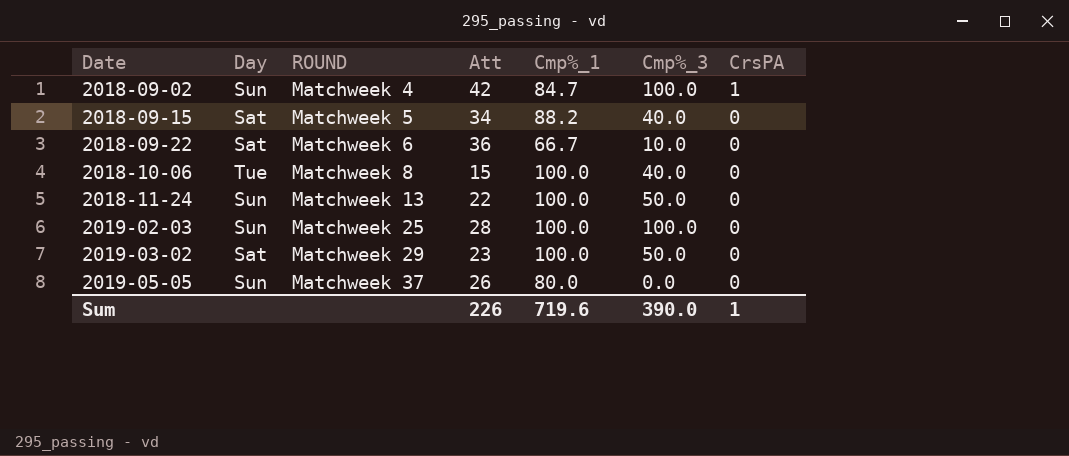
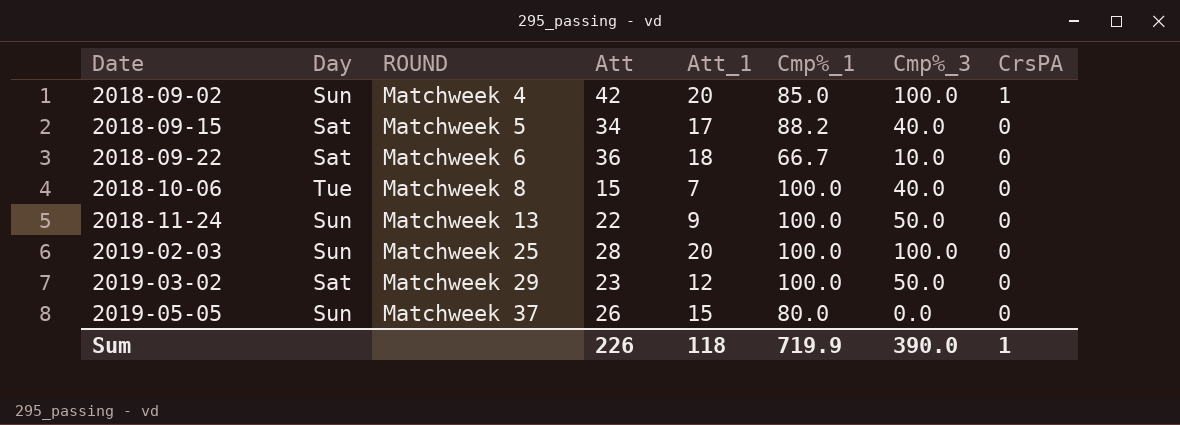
column Att_1 | position: none -> 5
2018-09-02 | Cmp%_1: 84.7 -> 85.0
Sum | Cmp%_1: 719.6 -> 719.9

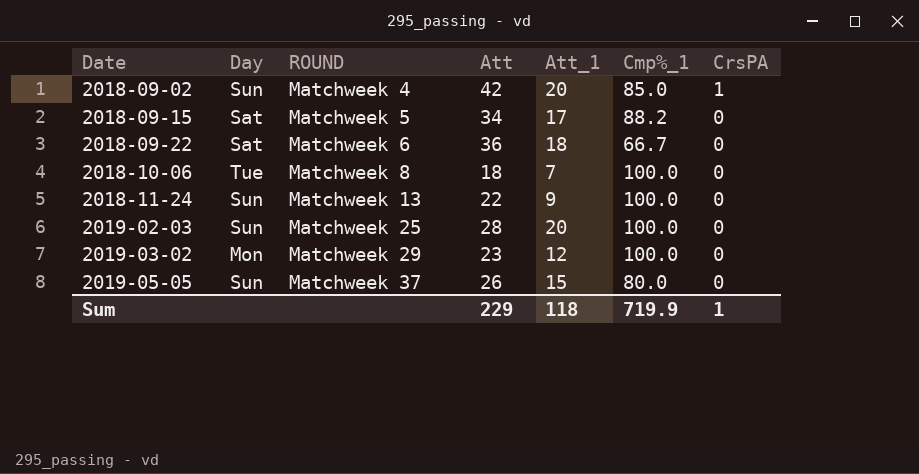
column Cmp%_3 | position: 7 -> none
2018-10-06 | Att: 15 -> 18
2019-03-02 | Day: Sat -> Mon
Sum | Att: 226 -> 229

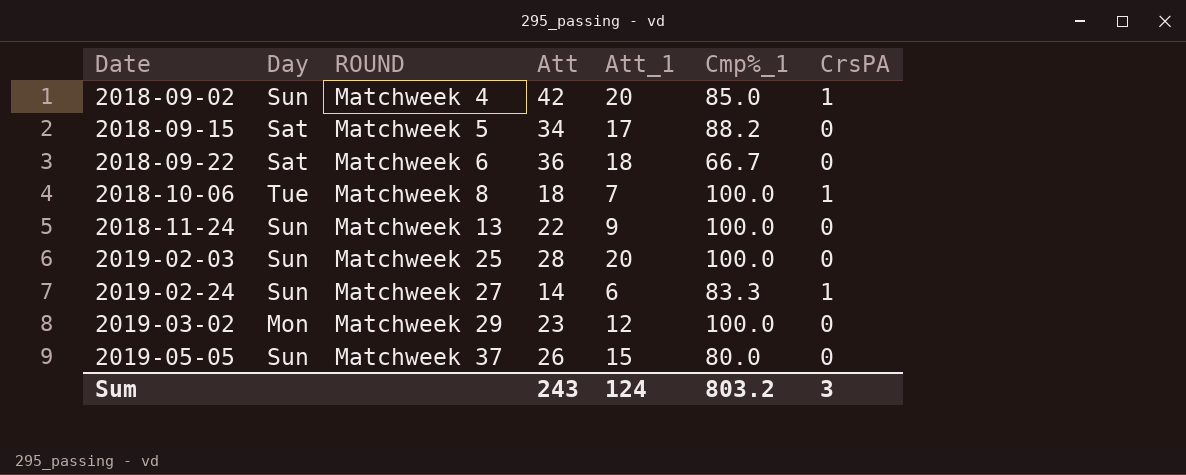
2018-10-06 | CrsPA: 0 -> 1
row 2019-02-24: none -> Sun | Matchweek 27 | 14 | 6 | 83.3 | 1
Sum | Att: 229 -> 243
Sum | Att_1: 118 -> 124
Sum | Cmp%_1: 719.9 -> 803.2
Sum | CrsPA: 1 -> 3

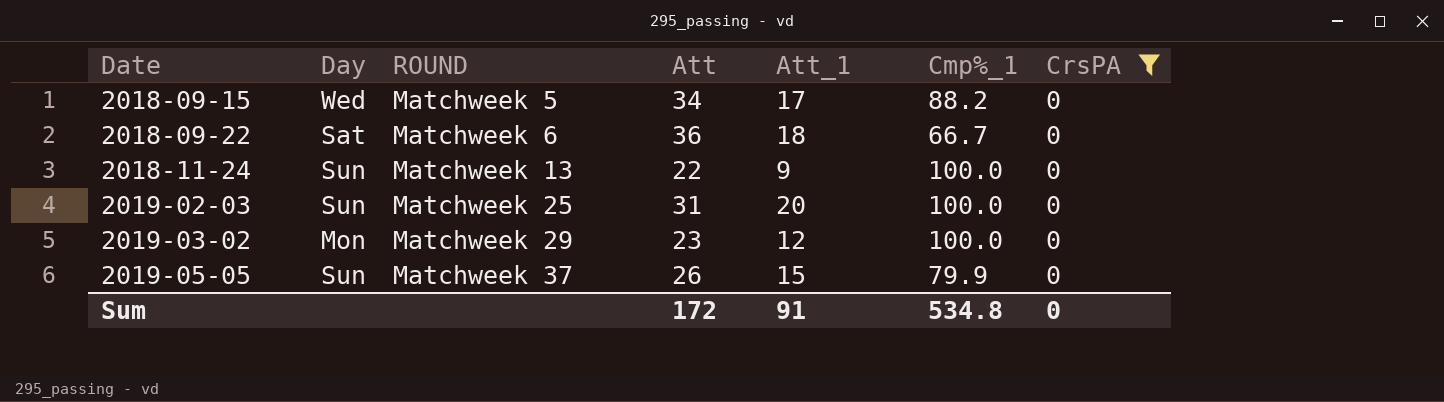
filter: none -> CrsPA = 0
2018-09-15 | Day: Sat -> Wed
2019-02-03 | Att: 28 -> 31
2019-05-05 | Cmp%_1: 80.0 -> 79.9
Sum | Att: 243 -> 172
Sum | Att_1: 124 -> 91
Sum | Cmp%_1: 803.2 -> 534.8
Sum | CrsPA: 3 -> 0

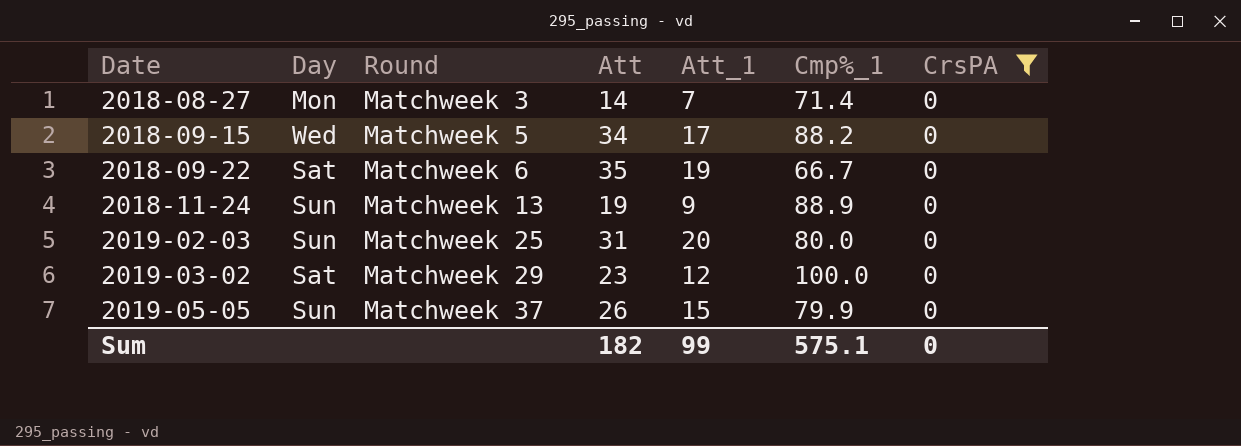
column name: ROUND -> Round
row 2018-08-27: none -> Mon | Matchweek 3 | 14 | 7 | 71.4 | 0
2018-09-22 | Att: 36 -> 35
2018-09-22 | Att_1: 18 -> 19
2018-11-24 | Att: 22 -> 19
2018-11-24 | Cmp%_1: 100.0 -> 88.9
2019-02-03 | Cmp%_1: 100.0 -> 80.0
2019-03-02 | Day: Mon -> Sat
Sum | Att: 172 -> 182
Sum | Att_1: 91 -> 99
Sum | Cmp%_1: 534.8 -> 575.1

